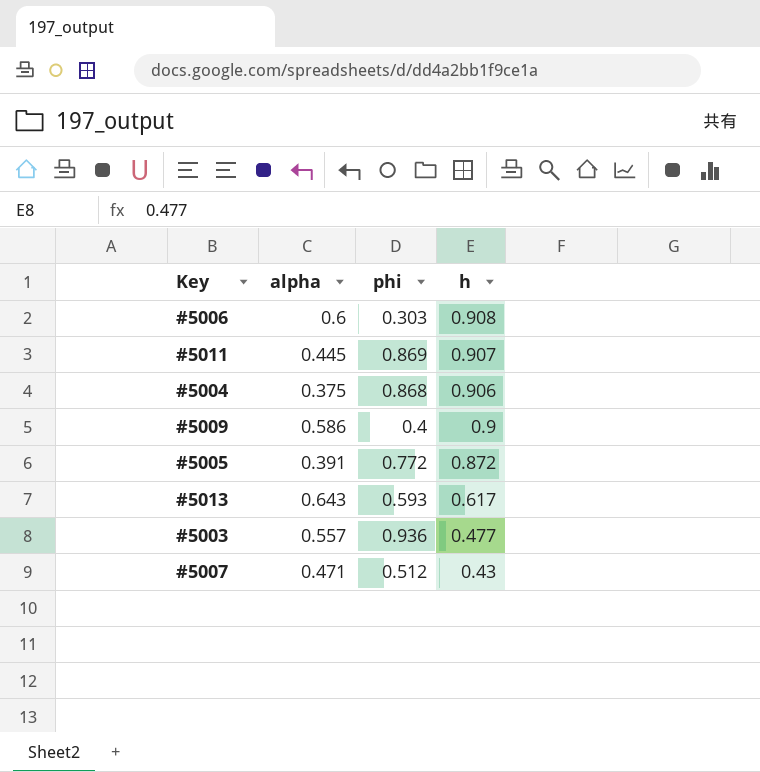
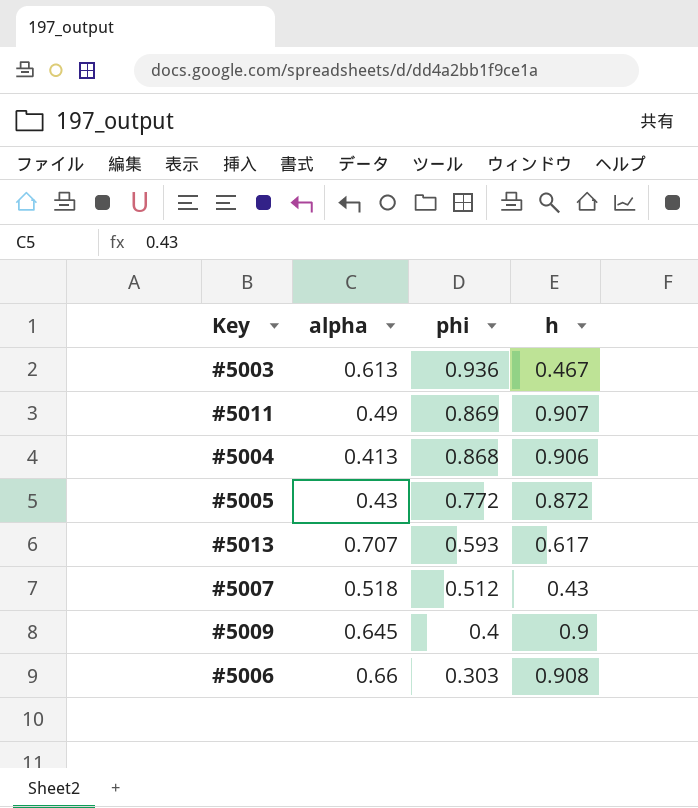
row order: h descending -> phi descending
#5003 | alpha: 0.557 -> 0.613
#5003 | h: 0.477 -> 0.467
#5011 | alpha: 0.445 -> 0.49
#5004 | alpha: 0.375 -> 0.413
#5005 | alpha: 0.391 -> 0.43
#5013 | alpha: 0.643 -> 0.707
#5007 | alpha: 0.471 -> 0.518
#5009 | alpha: 0.586 -> 0.645
#5006 | alpha: 0.6 -> 0.66

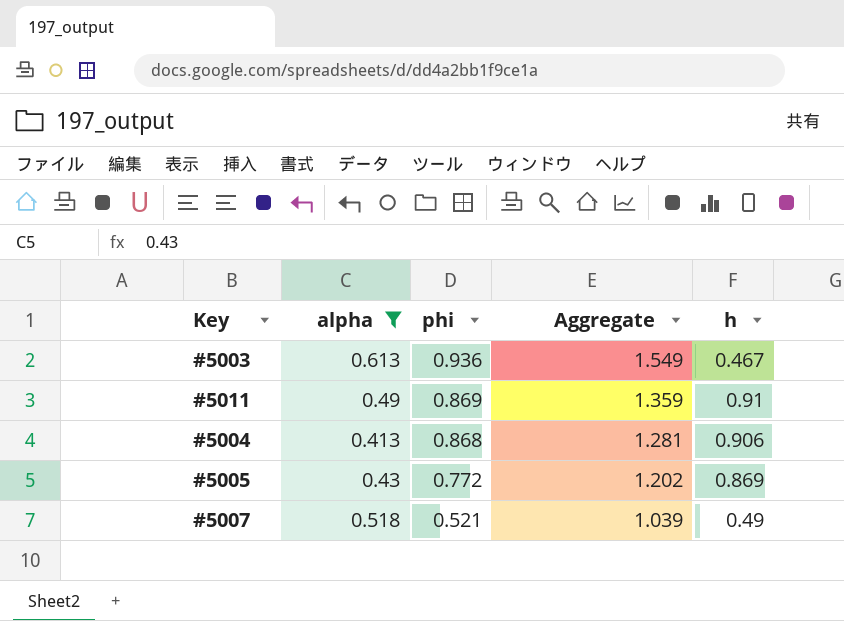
filter: none -> alpha <= 0.613
column Aggregate | formula: none -> [alpha] + [phi]
#5011 | h: 0.907 -> 0.91
#5005 | h: 0.872 -> 0.869
#5007 | phi: 0.512 -> 0.521
#5007 | h: 0.43 -> 0.49

